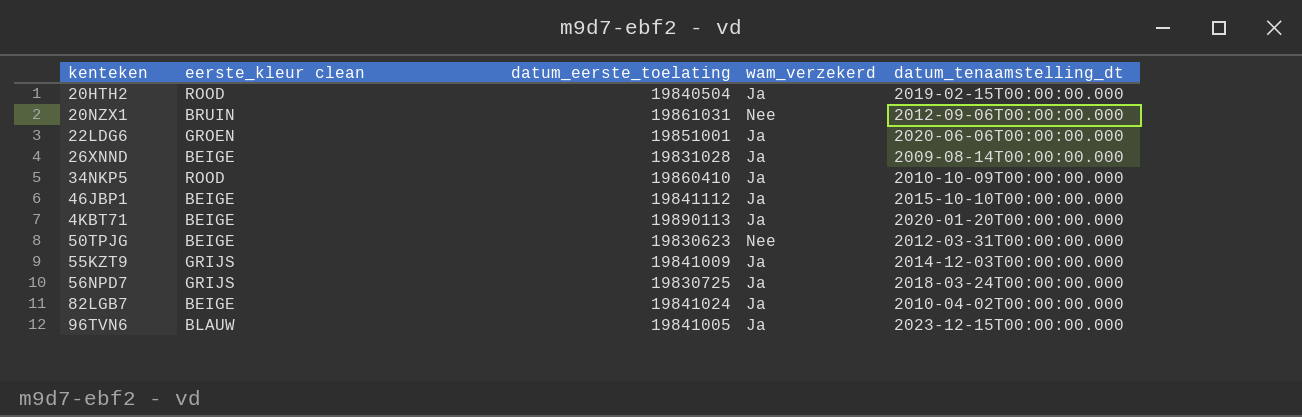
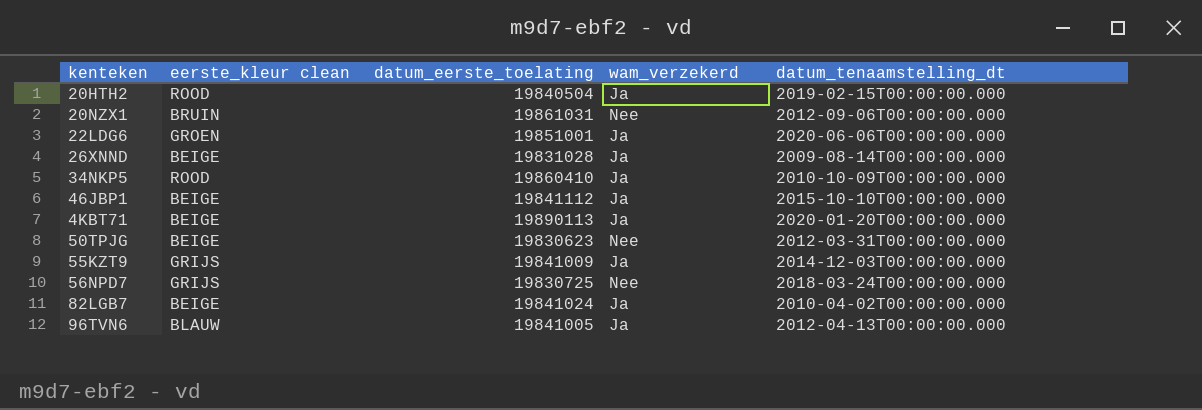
56NPD7 | wam_verzekerd: Ja -> Nee
96TVN6 | datum_tenaamstelling_dt: 2023-12-15T00:00:00.000 -> 2012-04-13T00:00:00.000

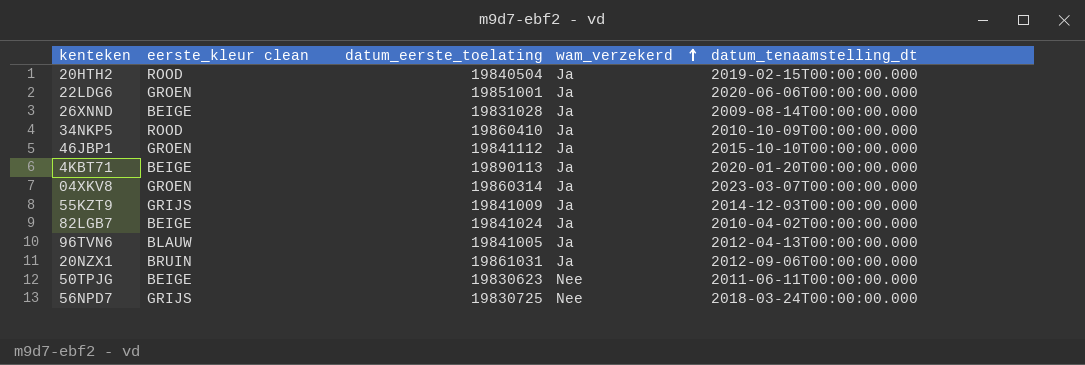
row order: none -> wam_verzekerd ascending
46JBP1 | eerste_kleur clean: BEIGE -> GROEN
row 04XKV8: none -> GROEN | 19860314 | Ja | 2023-03-07T00:00:00.000
20NZX1 | wam_verzekerd: Nee -> Ja
50TPJG | datum_tenaamstelling_dt: 2012-03-31T00:00:00.000 -> 2011-06-11T00:00:00.000

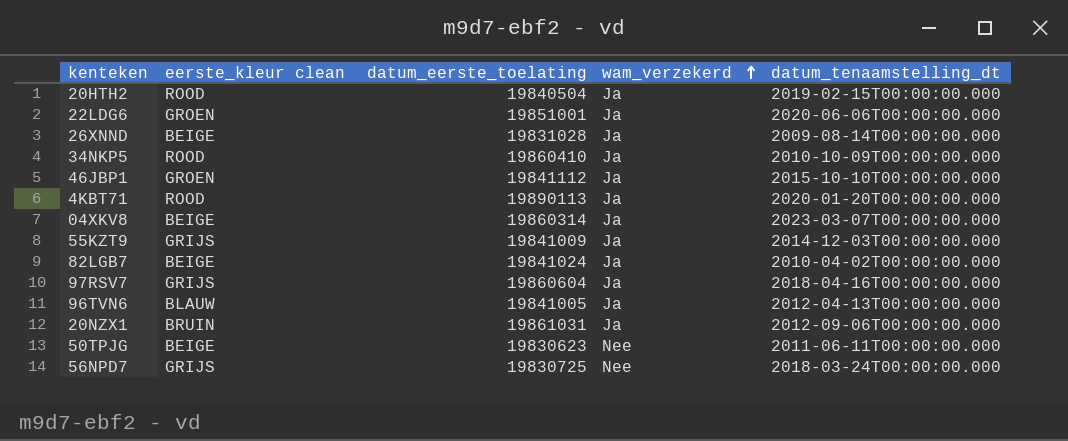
4KBT71 | eerste_kleur clean: BEIGE -> ROOD
04XKV8 | eerste_kleur clean: GROEN -> BEIGE
row 97RSV7: none -> GRIJS | 19860604 | Ja | 2018-04-16T00:00:00.000

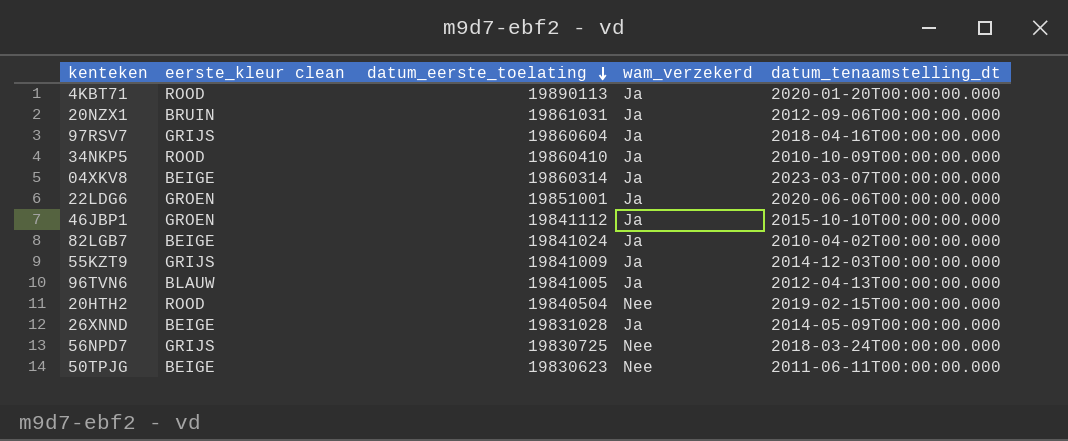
row order: wam_verzekerd ascending -> datum_eerste_toelating descending
20HTH2 | wam_verzekerd: Ja -> Nee
26XNND | datum_tenaamstelling_dt: 2009-08-14T00:00:00.000 -> 2014-05-09T00:00:00.000

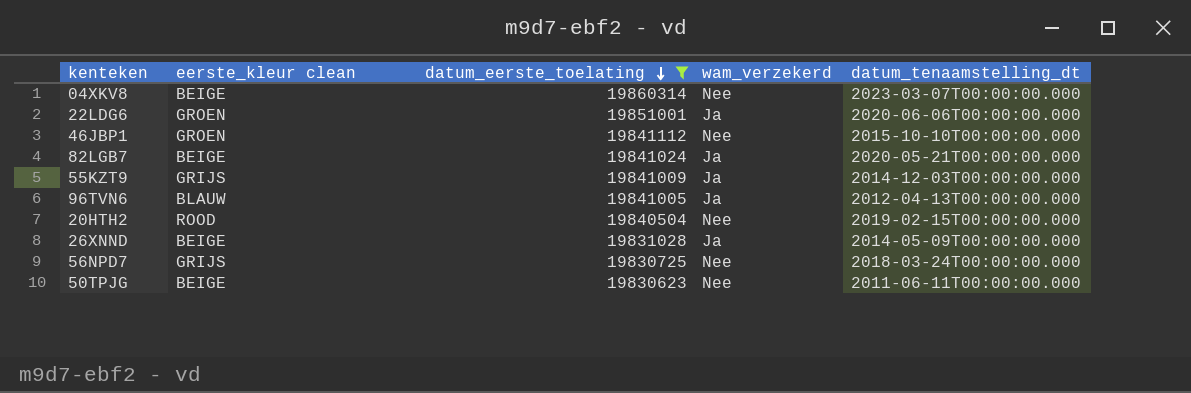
filter: none -> datum_eerste_toelating <= 19860314
04XKV8 | wam_verzekerd: Ja -> Nee
46JBP1 | wam_verzekerd: Ja -> Nee
82LGB7 | datum_tenaamstelling_dt: 2010-04-02T00:00:00.000 -> 2020-05-21T00:00:00.000

